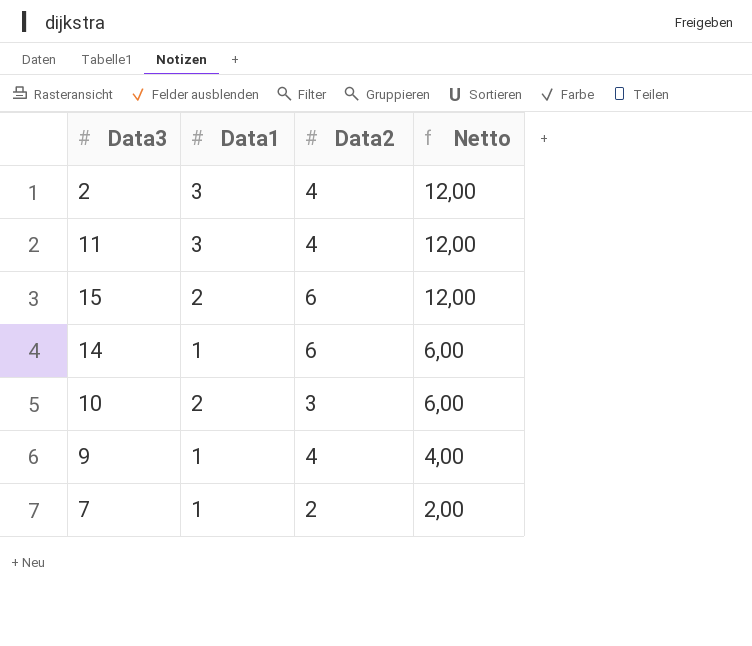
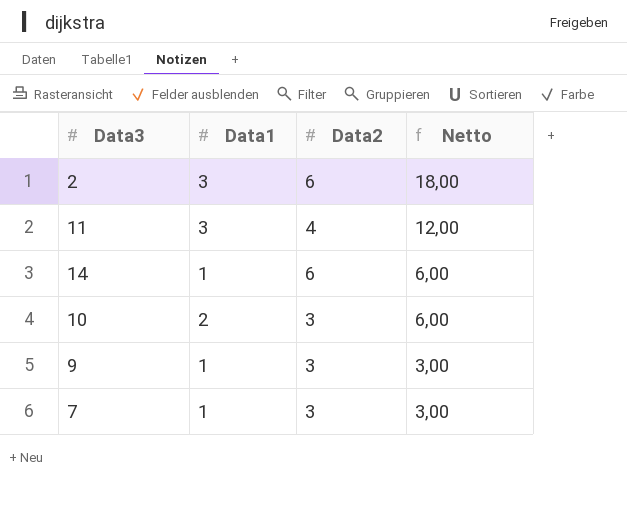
row 15: 2 | 6 | 12,00 -> none
2 | Data2: 4 -> 6
2 | Netto: 12,00 -> 18,00
9 | Data2: 4 -> 3
9 | Netto: 4,00 -> 3,00
7 | Data2: 2 -> 3
7 | Netto: 2,00 -> 3,00

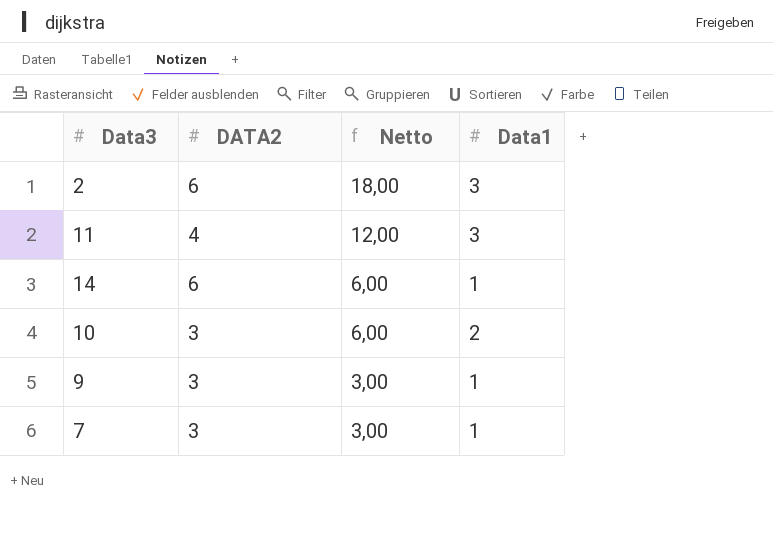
column name: Data2 -> DATA2
column Data1 | position: 2 -> 4

